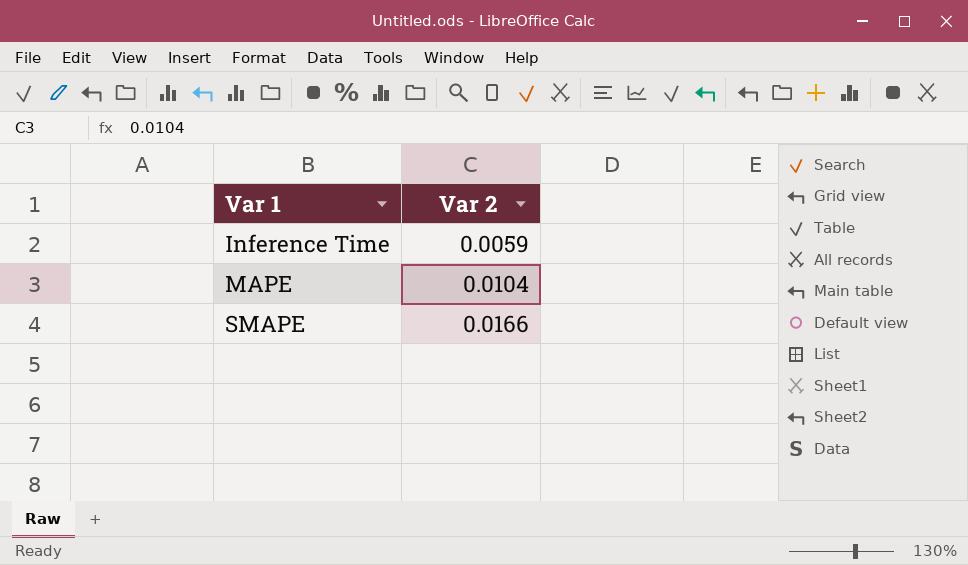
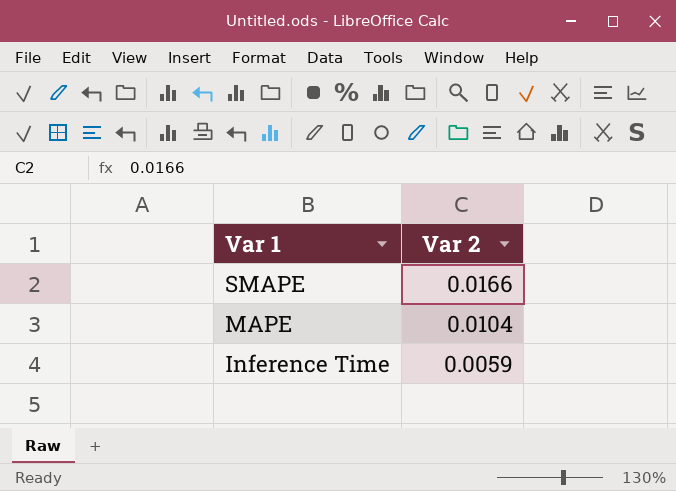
row order: Var 1 ascending -> Var 1 descending

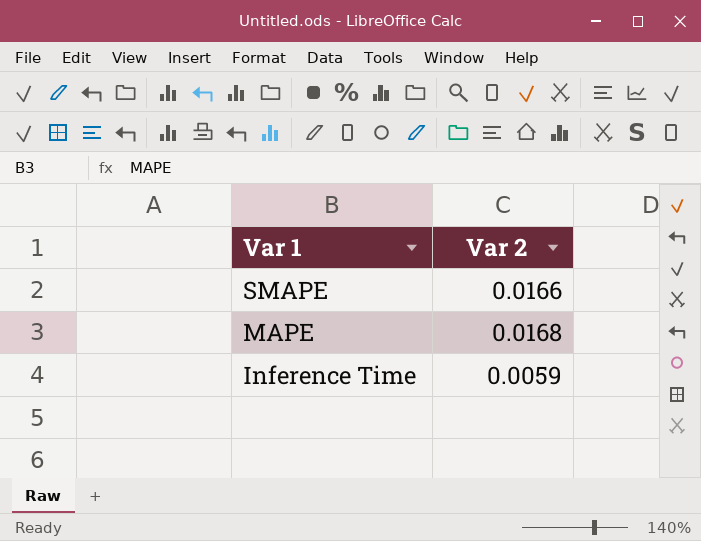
MAPE | Var 2: 0.0104 -> 0.0168

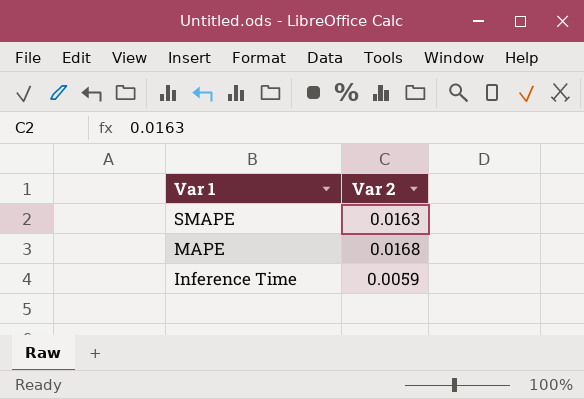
SMAPE | Var 2: 0.0166 -> 0.0163

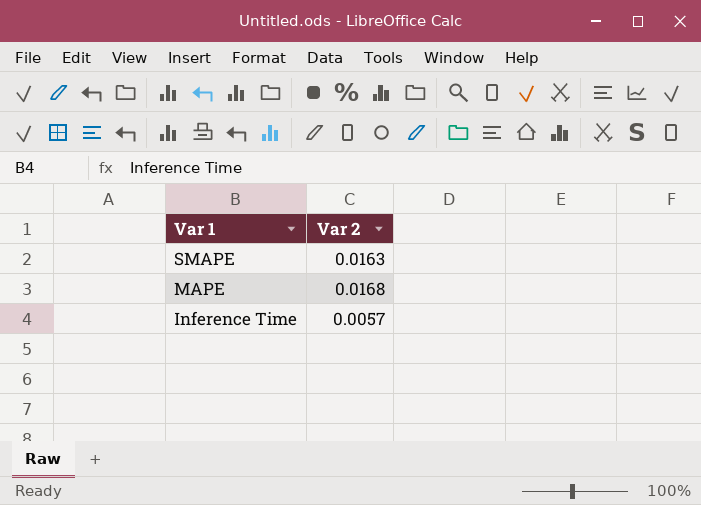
Inference Time | Var 2: 0.0059 -> 0.0057

